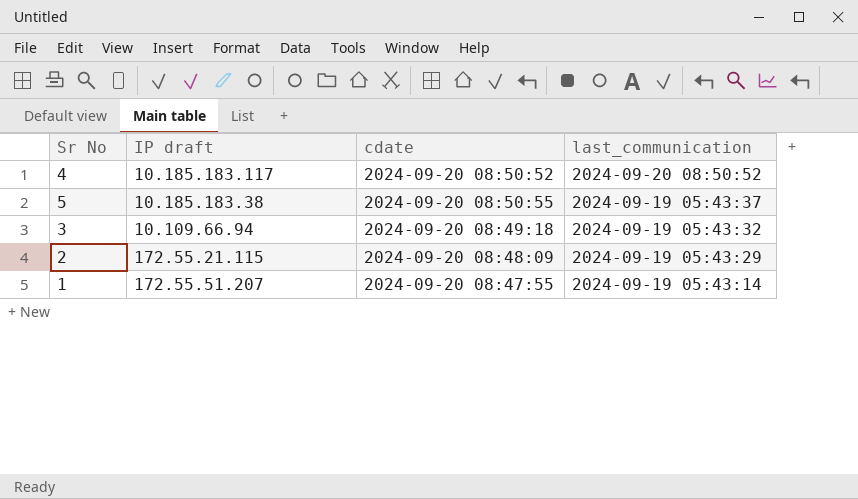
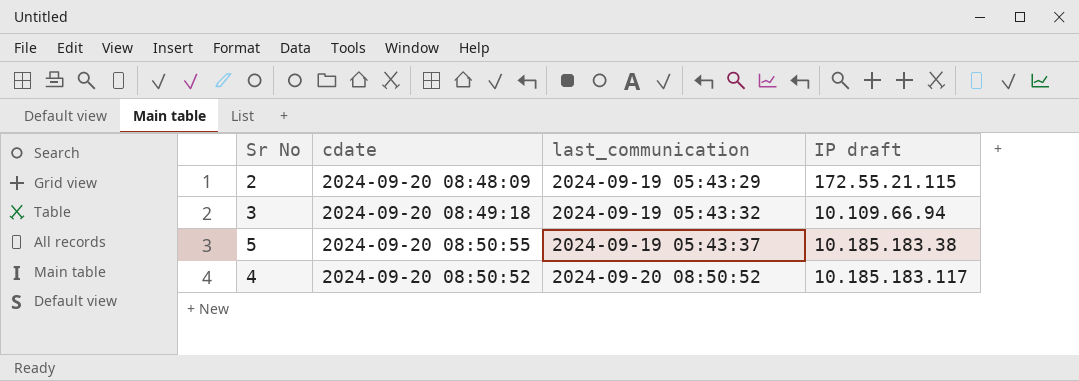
row order: last_communication descending -> last_communication ascending
column IP draft | position: 2 -> 4
row 1: 172.55.51.207 | 2024-09-20 08:47:55 | 2024-09-19 05:43:14 -> none

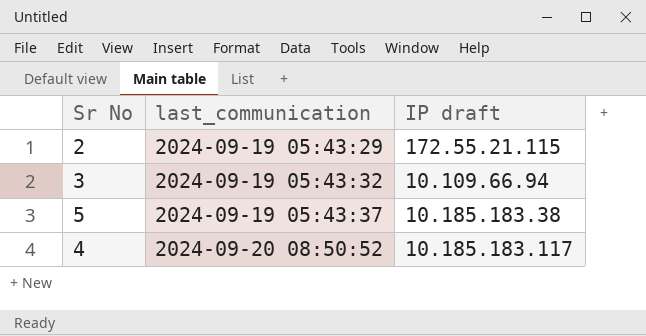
column cdate | position: 2 -> none

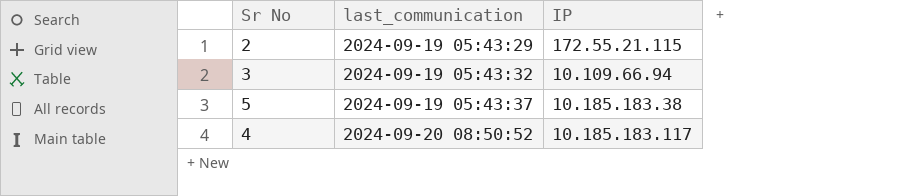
column name: IP draft -> IP

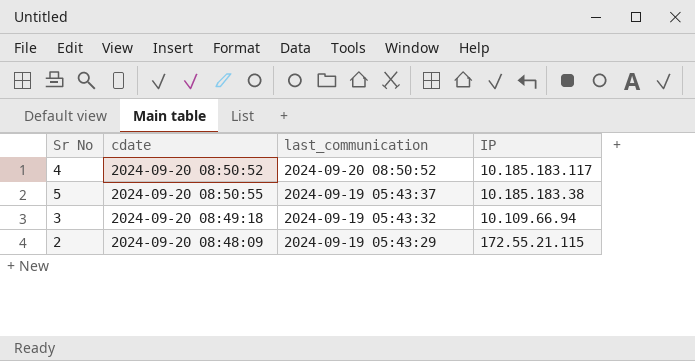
row order: last_communication ascending -> last_communication descending
column cdate | position: none -> 2

